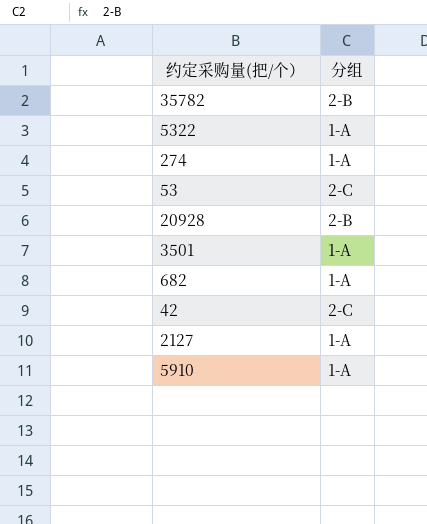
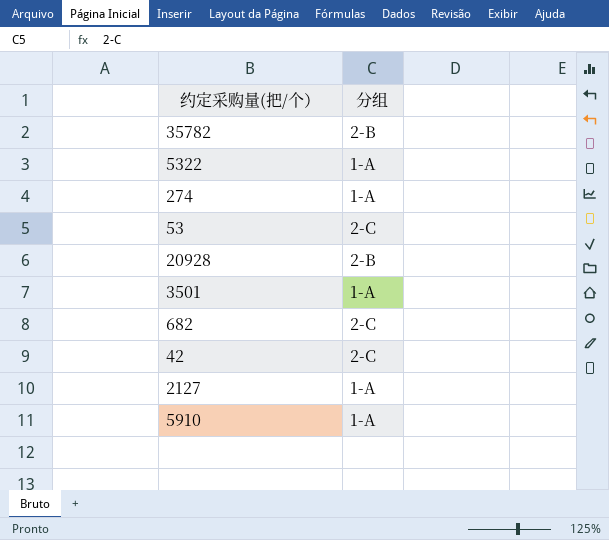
682 | 分组: 1-A -> 2-C

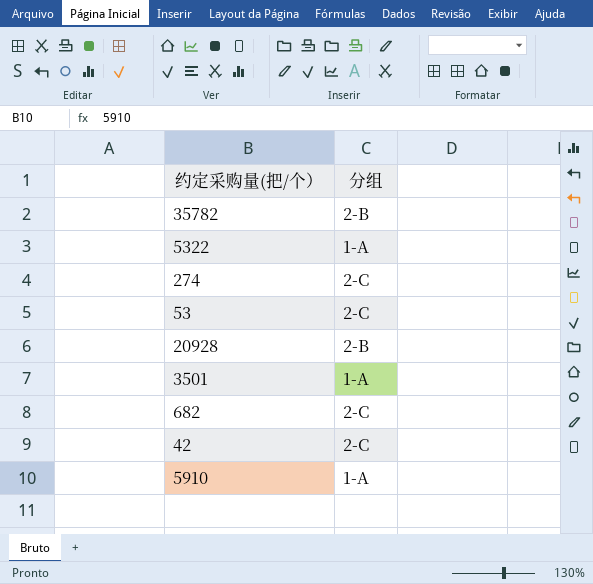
row 2127: 1-A -> none
274 | 分组: 1-A -> 2-C

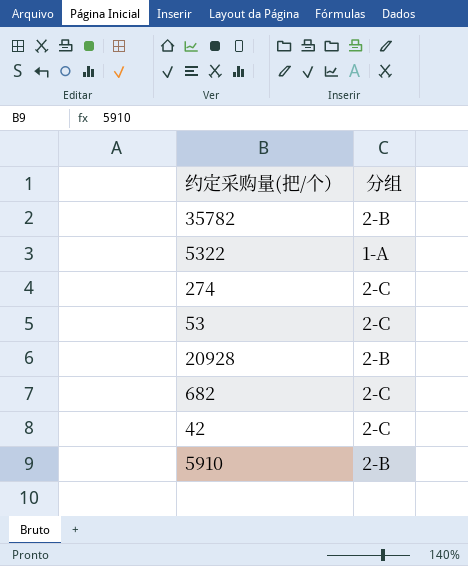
row 3501: 1-A -> none
5910 | 分组: 1-A -> 2-B

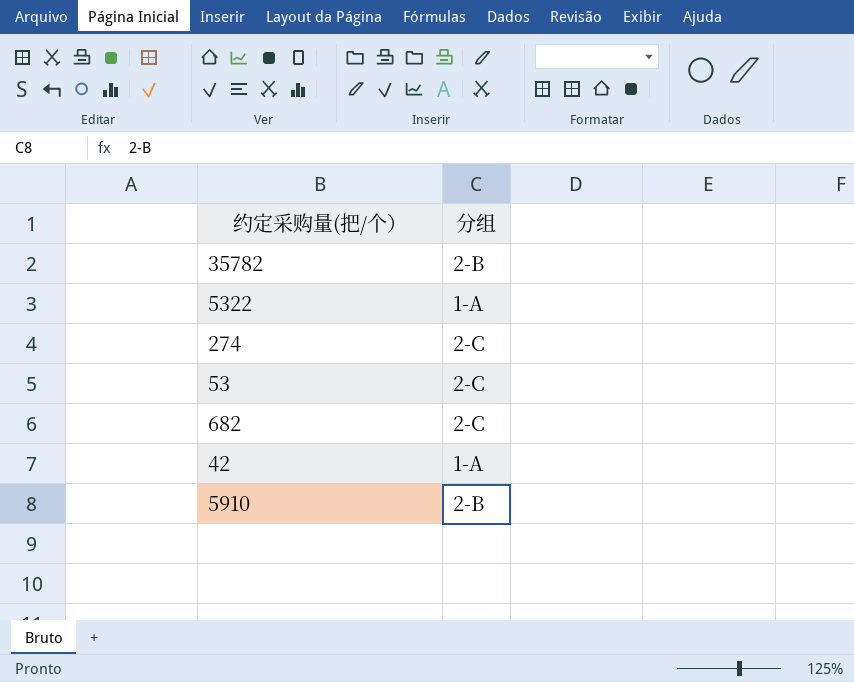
row 20928: 2-B -> none
42 | 分组: 2-C -> 1-A

